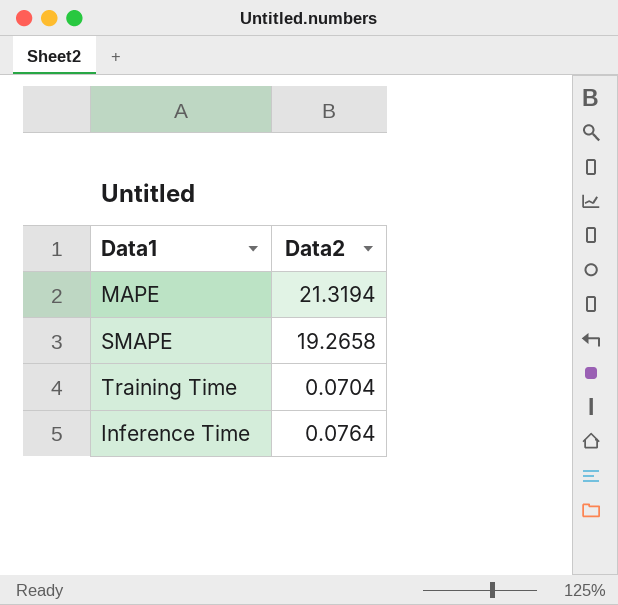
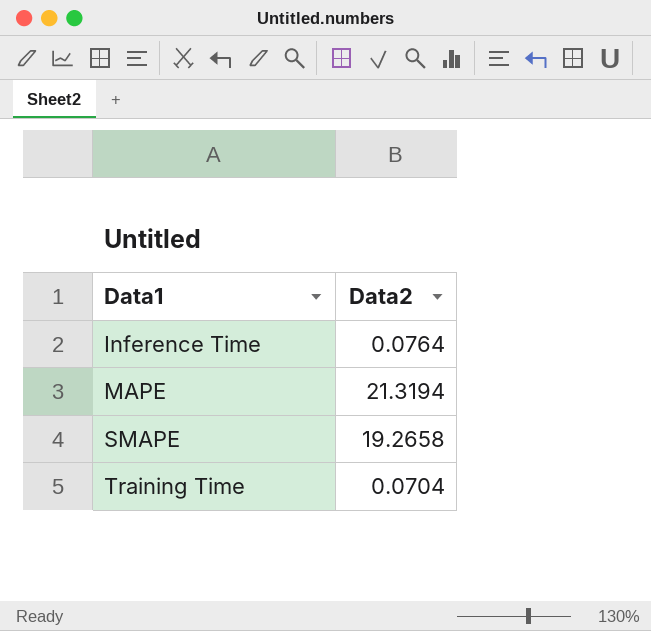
row order: none -> Data1 ascending

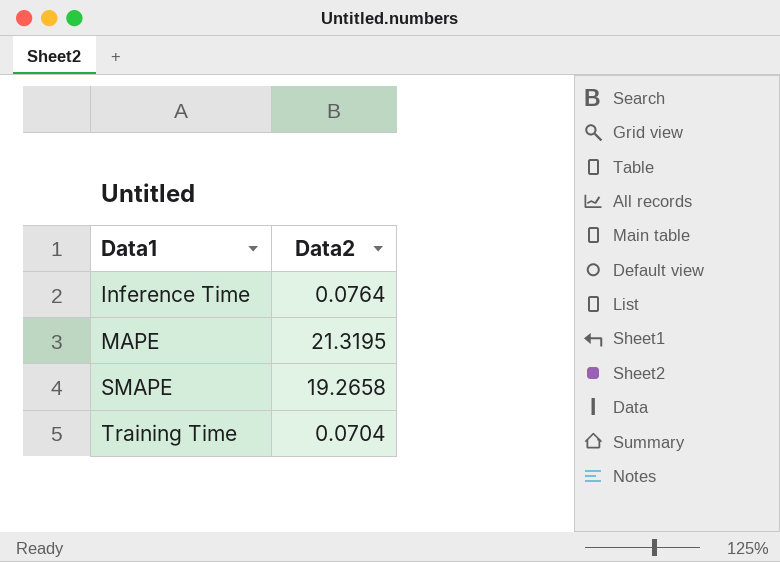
MAPE | Data2: 21.3194 -> 21.3195

